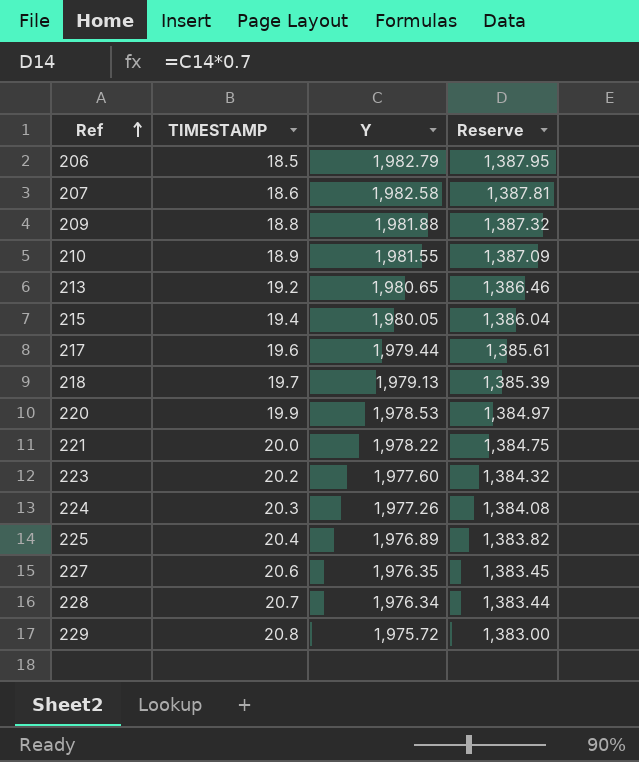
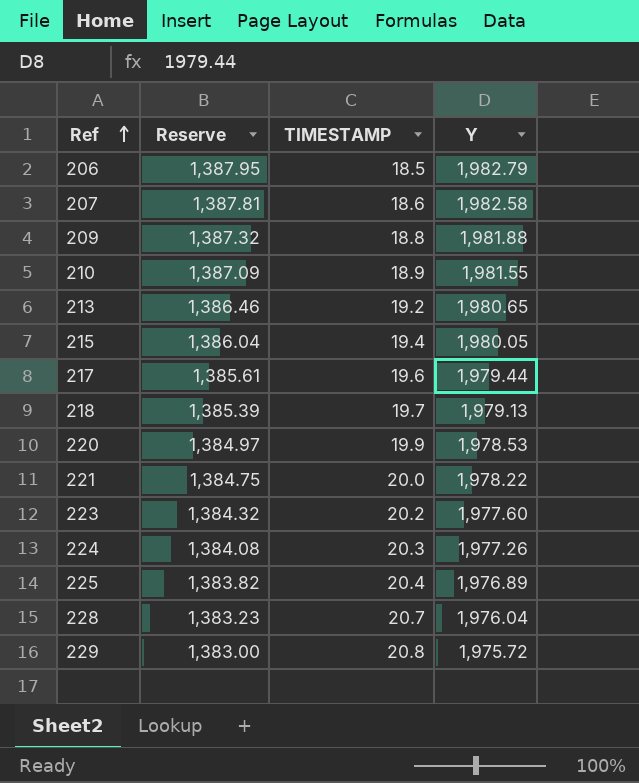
column Reserve | position: 4 -> 2
row 227: 20.6 | 1,976.35 | 1,383.45 -> none
228 | Reserve: 1,383.44 -> 1,383.23
228 | Y: 1,976.34 -> 1,976.04

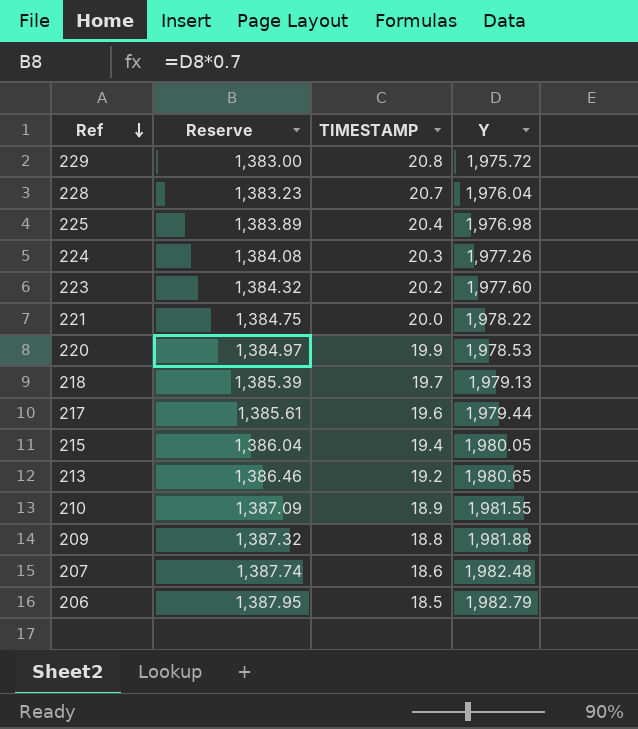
row order: Ref ascending -> Ref descending
225 | Reserve: 1,383.82 -> 1,383.89
225 | Y: 1,976.89 -> 1,976.98
207 | Reserve: 1,387.81 -> 1,387.74
207 | Y: 1,982.58 -> 1,982.48

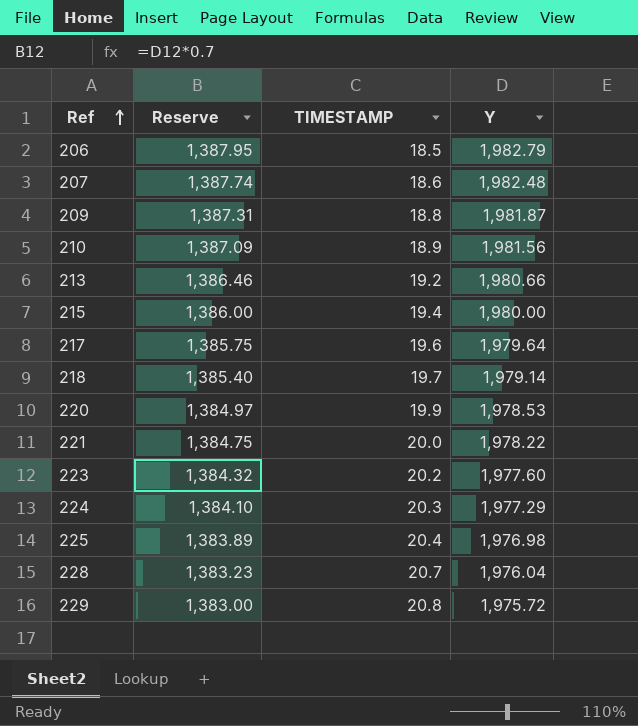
row order: Ref descending -> Ref ascending
209 | Reserve: 1,387.32 -> 1,387.31
209 | Y: 1,981.88 -> 1,981.87
210 | Y: 1,981.55 -> 1,981.56
213 | Y: 1,980.65 -> 1,980.66
215 | Reserve: 1,386.04 -> 1,386.00
215 | Y: 1,980.05 -> 1,980.00
217 | Reserve: 1,385.61 -> 1,385.75
217 | Y: 1,979.44 -> 1,979.64
218 | Reserve: 1,385.39 -> 1,385.40
218 | Y: 1,979.13 -> 1,979.14
224 | Reserve: 1,384.08 -> 1,384.10
224 | Y: 1,977.26 -> 1,977.29

